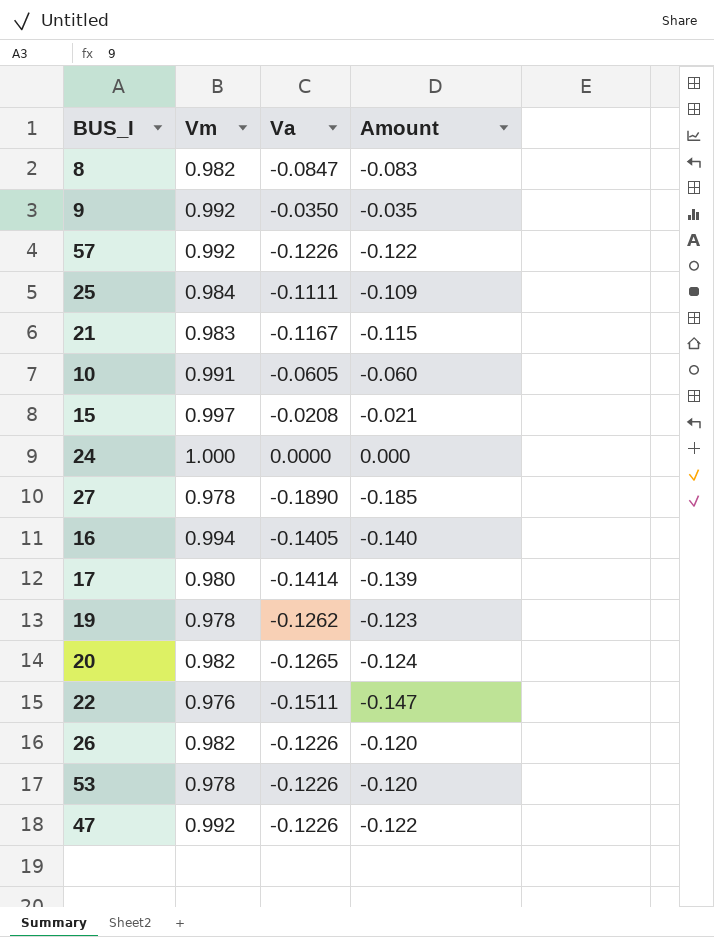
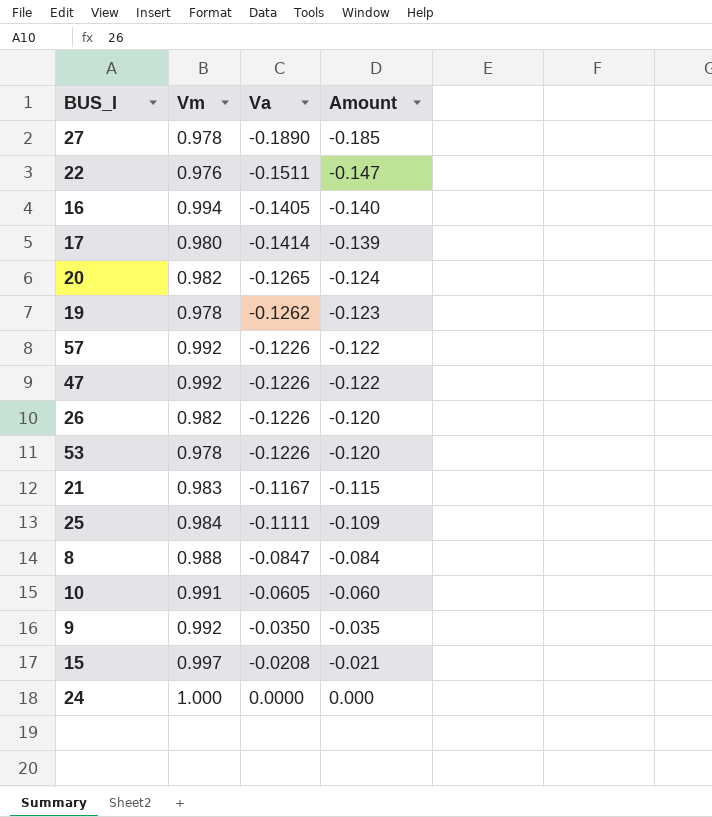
row order: none -> Amount ascending
8 | Vm: 0.982 -> 0.988
8 | Amount: -0.083 -> -0.084

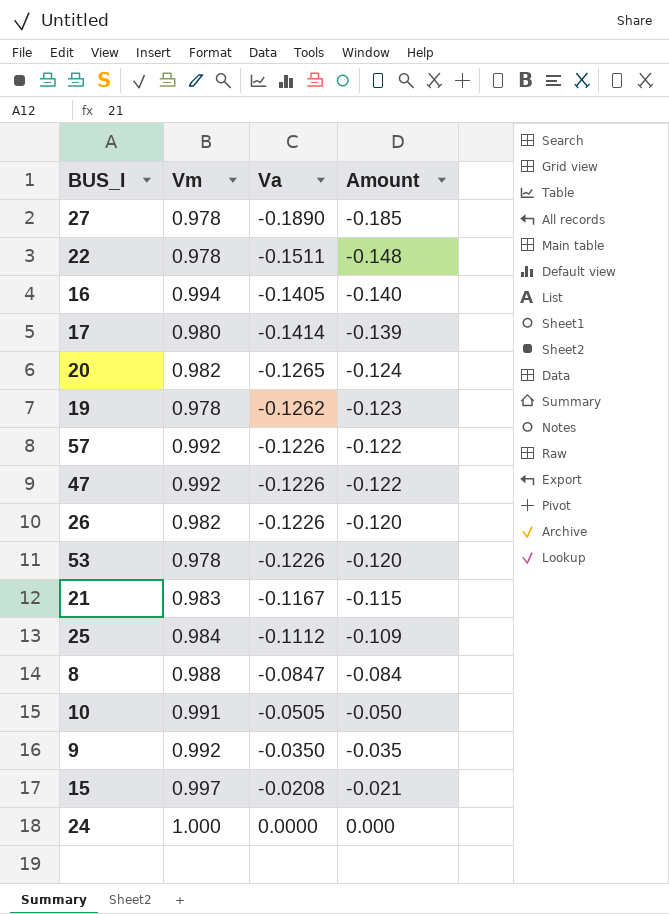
22 | Vm: 0.976 -> 0.978
22 | Amount: -0.147 -> -0.148
25 | Va: -0.1111 -> -0.1112
10 | Va: -0.0605 -> -0.0505
10 | Amount: -0.060 -> -0.050

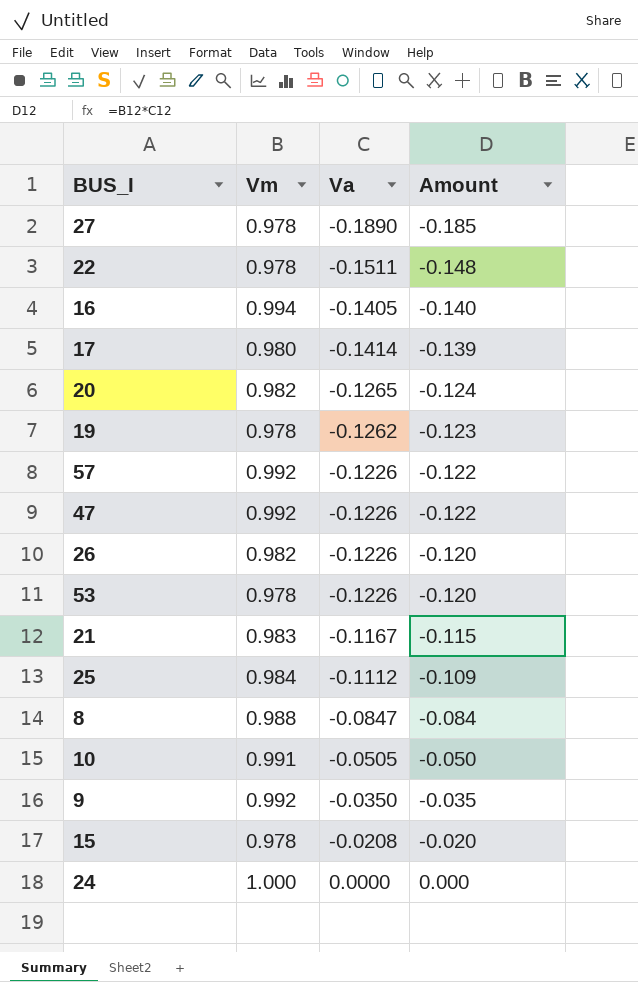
15 | Vm: 0.997 -> 0.978
15 | Amount: -0.021 -> -0.020

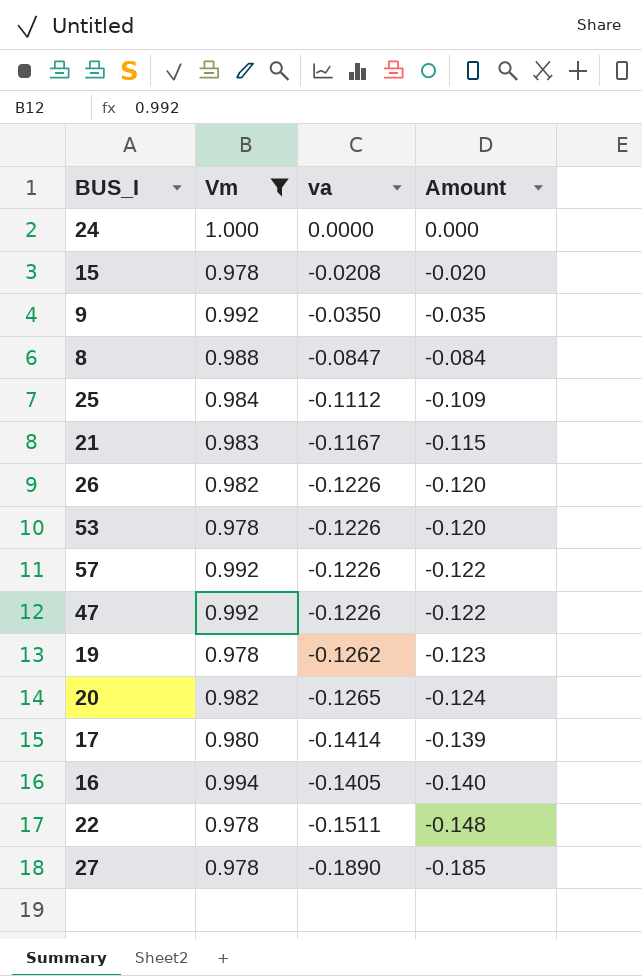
filter: none -> Vm != 0.991
row order: Amount ascending -> Amount descending
column name: Va -> va

